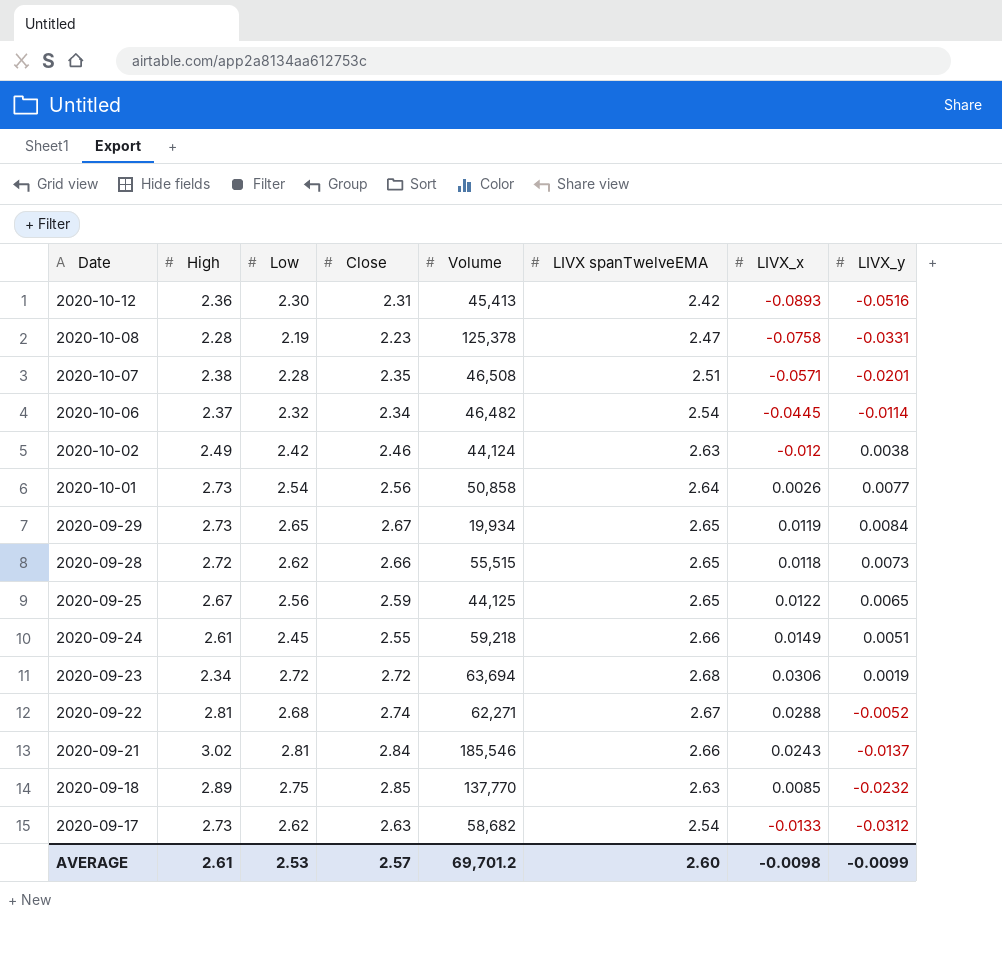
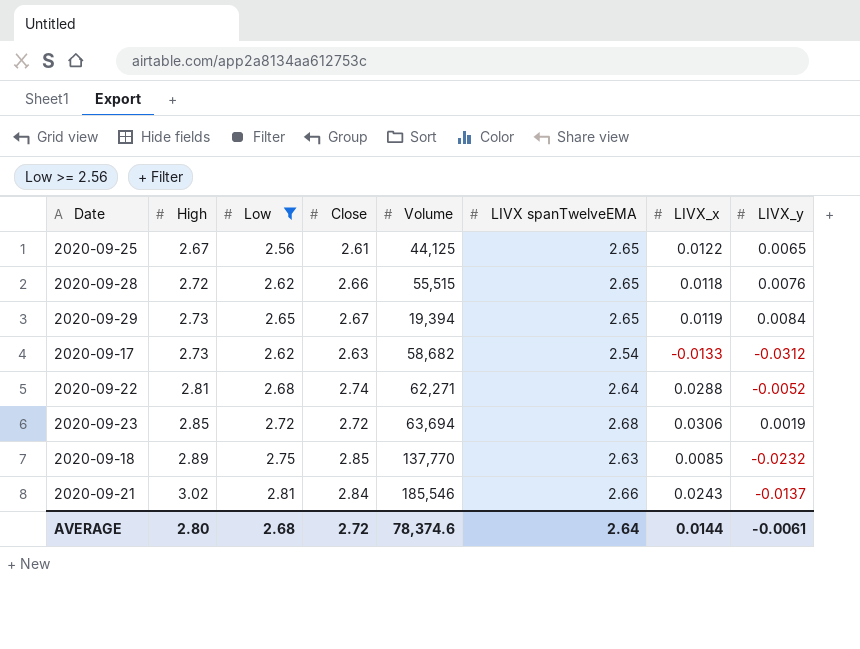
filter: none -> Low >= 2.56
row order: Date descending -> High ascending
2020-09-25 | Close: 2.59 -> 2.61
2020-09-28 | LIVX_y: 0.0073 -> 0.0076
2020-09-29 | Volume: 19,934 -> 19,394
2020-09-22 | LIVX spanTwelveEMA: 2.67 -> 2.64
2020-09-23 | High: 2.34 -> 2.85
AVERAGE | High: 2.61 -> 2.80
AVERAGE | Low: 2.53 -> 2.68
AVERAGE | Close: 2.57 -> 2.72
AVERAGE | Volume: 69,701.2 -> 78,374.6
AVERAGE | LIVX spanTwelveEMA: 2.60 -> 2.64
AVERAGE | LIVX_x: -0.0098 -> 0.0144
AVERAGE | LIVX_y: -0.0099 -> -0.0061

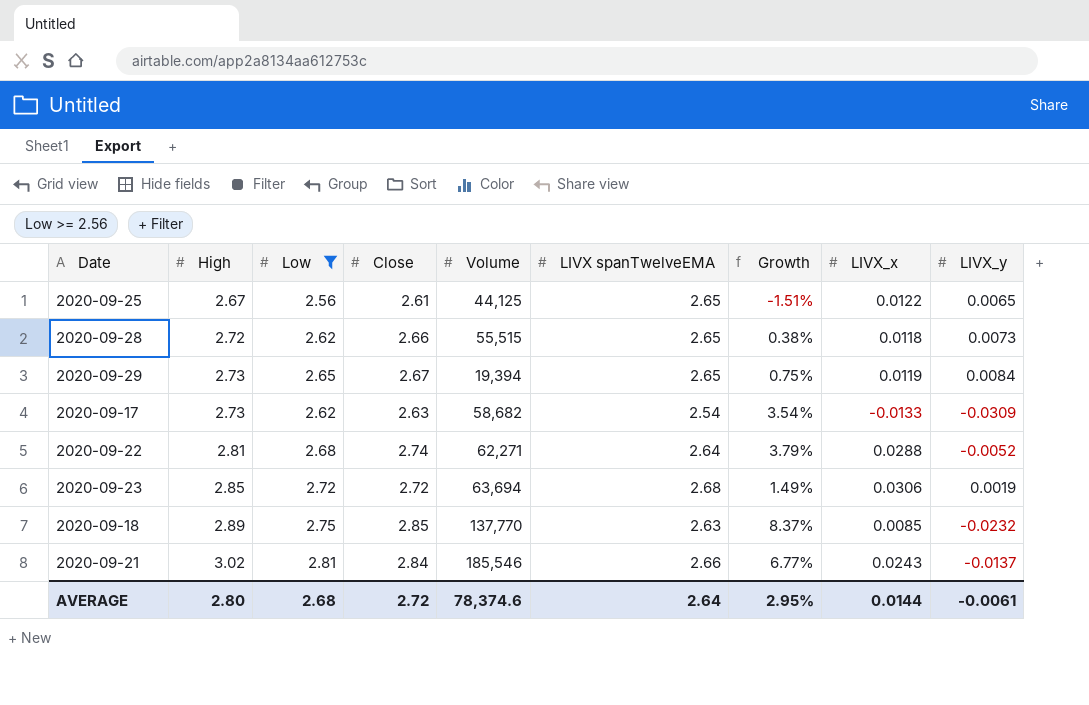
column Growth | formula: none -> ([Close] - [LIVX spanTwelveEMA]) / [LIVX spanTwelveEMA]
2020-09-28 | LIVX_y: 0.0076 -> 0.0073
2020-09-17 | LIVX_y: -0.0312 -> -0.0309

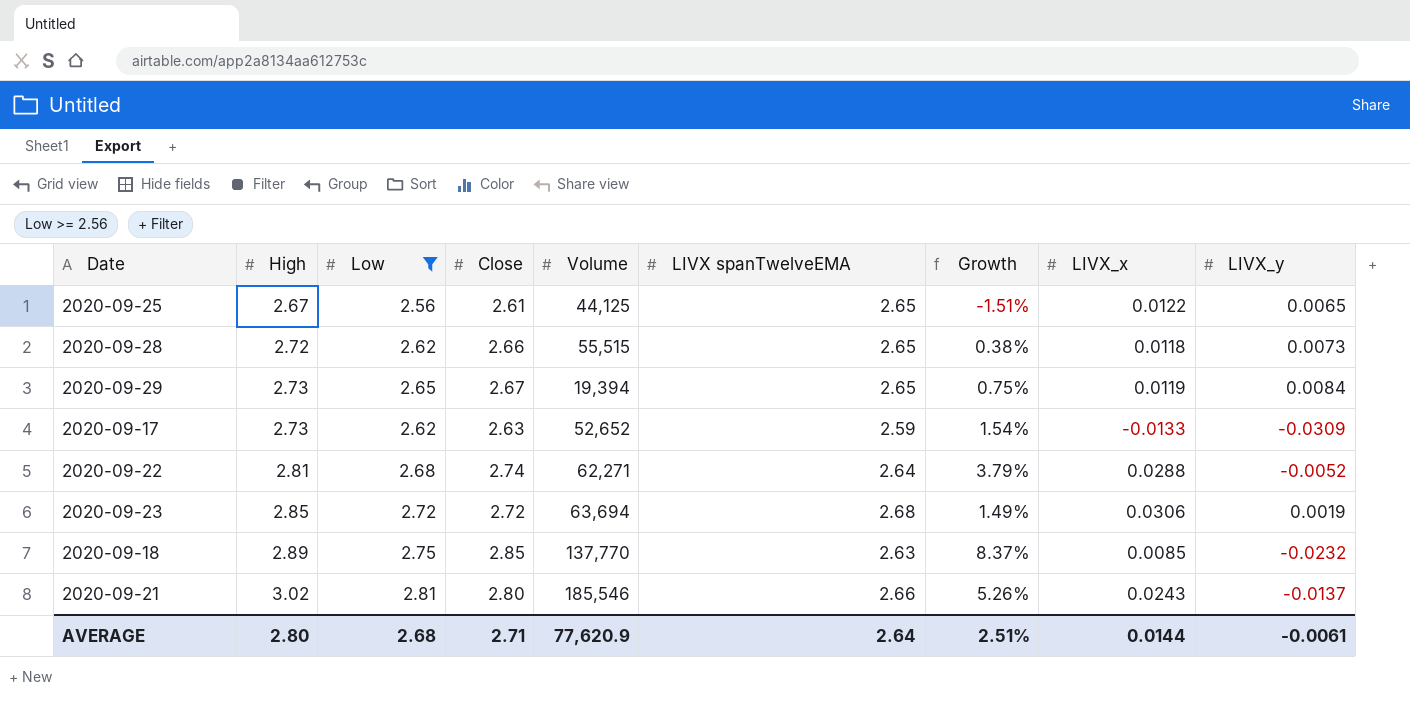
2020-09-17 | Volume: 58,682 -> 52,652
2020-09-17 | LIVX spanTwelveEMA: 2.54 -> 2.59
2020-09-17 | Growth: 3.54% -> 1.54%
2020-09-21 | Close: 2.84 -> 2.80
2020-09-21 | Growth: 6.77% -> 5.26%
AVERAGE | Close: 2.72 -> 2.71
AVERAGE | Volume: 78,374.6 -> 77,620.9
AVERAGE | Growth: 2.95% -> 2.51%

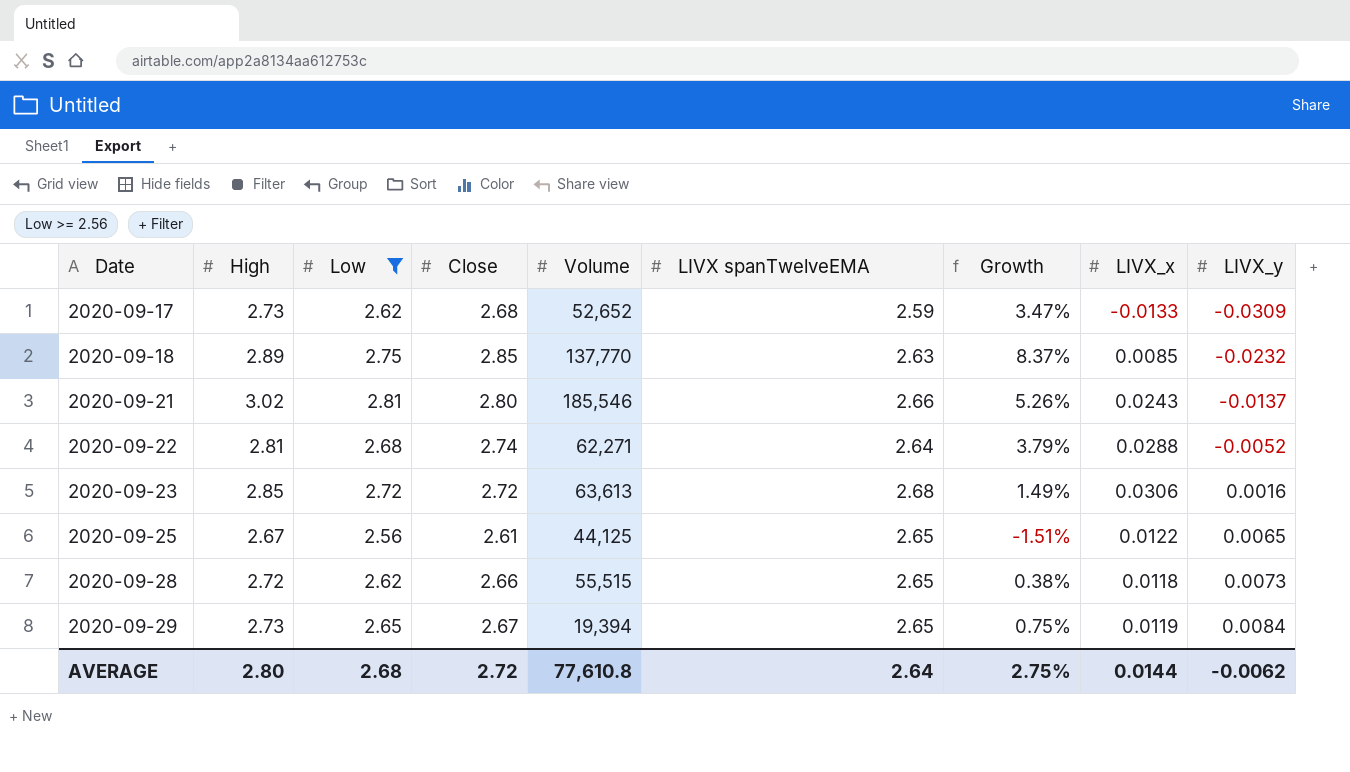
row order: High ascending -> Date ascending
2020-09-17 | Close: 2.63 -> 2.68
2020-09-17 | Growth: 1.54% -> 3.47%
2020-09-23 | Volume: 63,694 -> 63,613
2020-09-23 | LIVX_y: 0.0019 -> 0.0016
AVERAGE | Close: 2.71 -> 2.72
AVERAGE | Volume: 77,620.9 -> 77,610.8
AVERAGE | Growth: 2.51% -> 2.75%
AVERAGE | LIVX_y: -0.0061 -> -0.0062

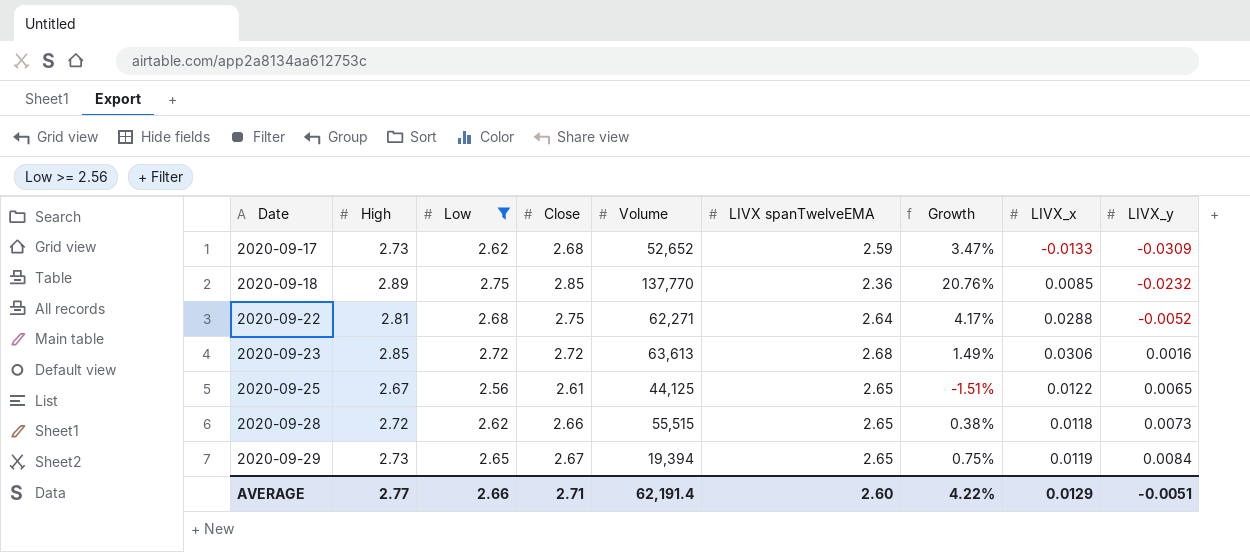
row 2020-09-21: 3.02 | 2.81 | 2.80 | 185,546 | 2.66 | 5.26% | 0.0243 | -0.0137 -> none
2020-09-18 | LIVX spanTwelveEMA: 2.63 -> 2.36
2020-09-18 | Growth: 8.37% -> 20.76%
2020-09-22 | Close: 2.74 -> 2.75
2020-09-22 | Growth: 3.79% -> 4.17%
AVERAGE | High: 2.80 -> 2.77
AVERAGE | Low: 2.68 -> 2.66
AVERAGE | Close: 2.72 -> 2.71
AVERAGE | Volume: 77,610.8 -> 62,191.4
AVERAGE | LIVX spanTwelveEMA: 2.64 -> 2.60
AVERAGE | Growth: 2.75% -> 4.22%
AVERAGE | LIVX_x: 0.0144 -> 0.0129
AVERAGE | LIVX_y: -0.0062 -> -0.0051

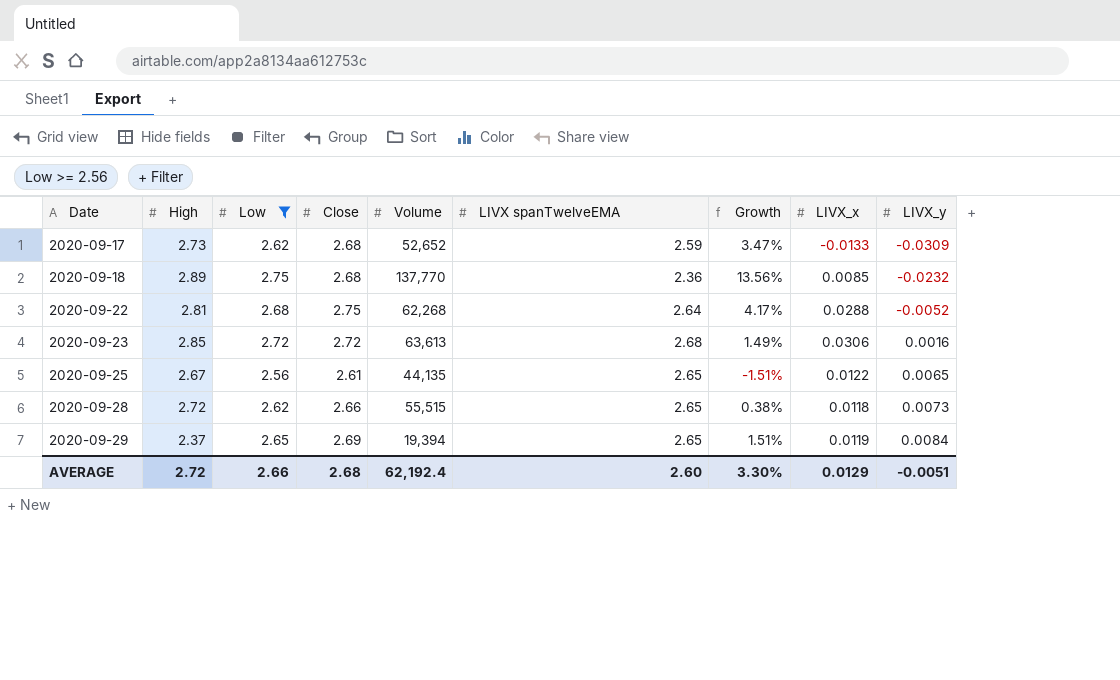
2020-09-18 | Close: 2.85 -> 2.68
2020-09-18 | Growth: 20.76% -> 13.56%
2020-09-22 | Volume: 62,271 -> 62,268
2020-09-25 | Volume: 44,125 -> 44,135
2020-09-29 | High: 2.73 -> 2.37
2020-09-29 | Close: 2.67 -> 2.69
2020-09-29 | Growth: 0.75% -> 1.51%
AVERAGE | High: 2.77 -> 2.72
AVERAGE | Close: 2.71 -> 2.68
AVERAGE | Volume: 62,191.4 -> 62,192.4
AVERAGE | Growth: 4.22% -> 3.30%

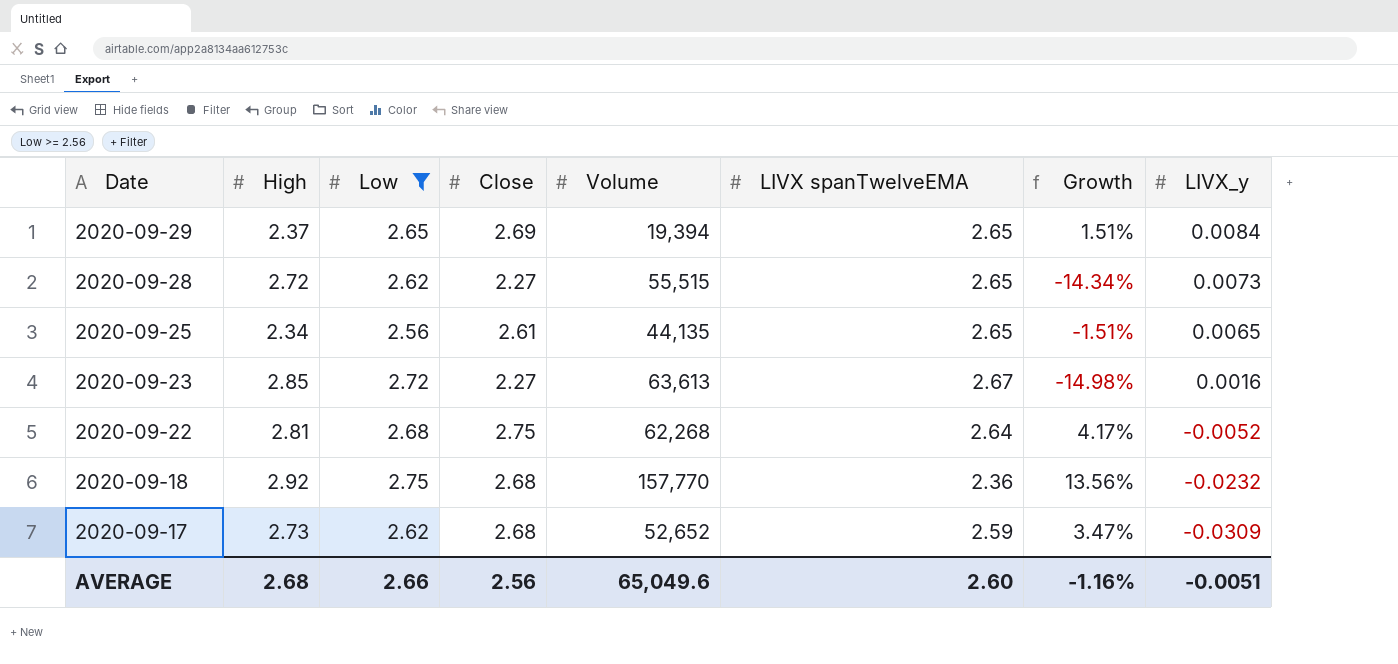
row order: Date ascending -> Date descending
column LIVX_x | position: 8 -> none
2020-09-28 | Close: 2.66 -> 2.27
2020-09-28 | Growth: 0.38% -> -14.34%
2020-09-25 | High: 2.67 -> 2.34
2020-09-23 | Close: 2.72 -> 2.27
2020-09-23 | LIVX spanTwelveEMA: 2.68 -> 2.67
2020-09-23 | Growth: 1.49% -> -14.98%
2020-09-18 | High: 2.89 -> 2.92
2020-09-18 | Volume: 137,770 -> 157,770
AVERAGE | High: 2.72 -> 2.68
AVERAGE | Close: 2.68 -> 2.56
AVERAGE | Volume: 62,192.4 -> 65,049.6
AVERAGE | Growth: 3.30% -> -1.16%

